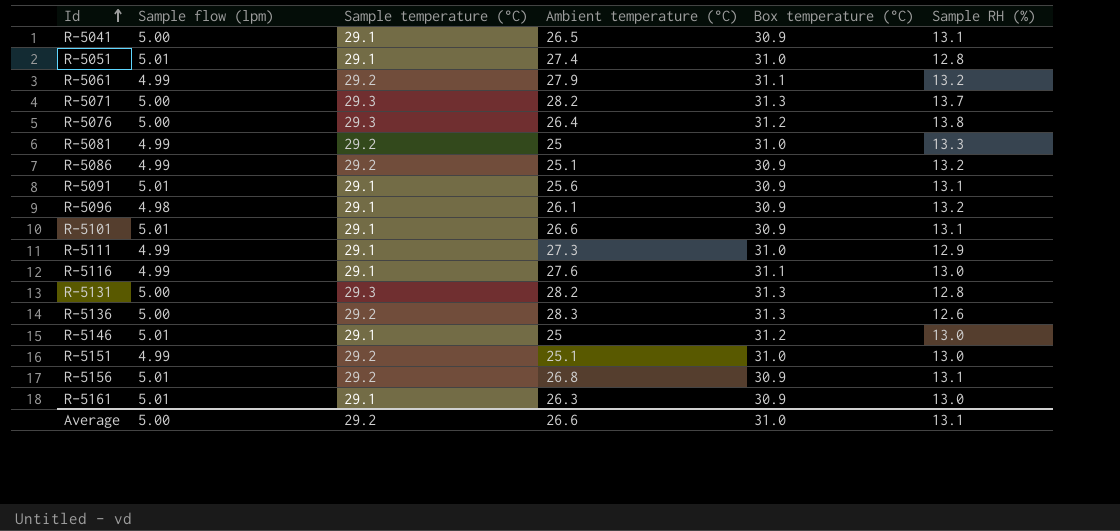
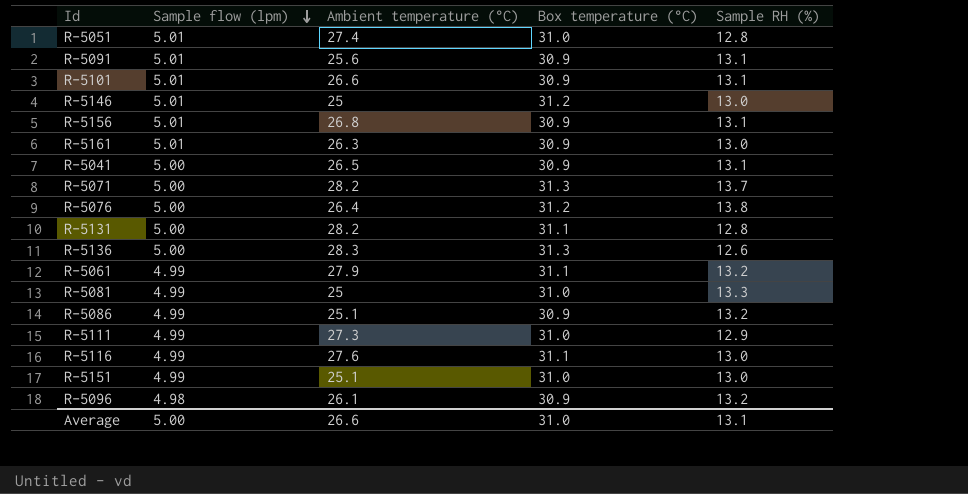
row order: Id ascending -> Sample flow (lpm) descending
column Sample temperature (°C) | position: 3 -> none
R-5131 | Box temperature (°C): 31.3 -> 31.1

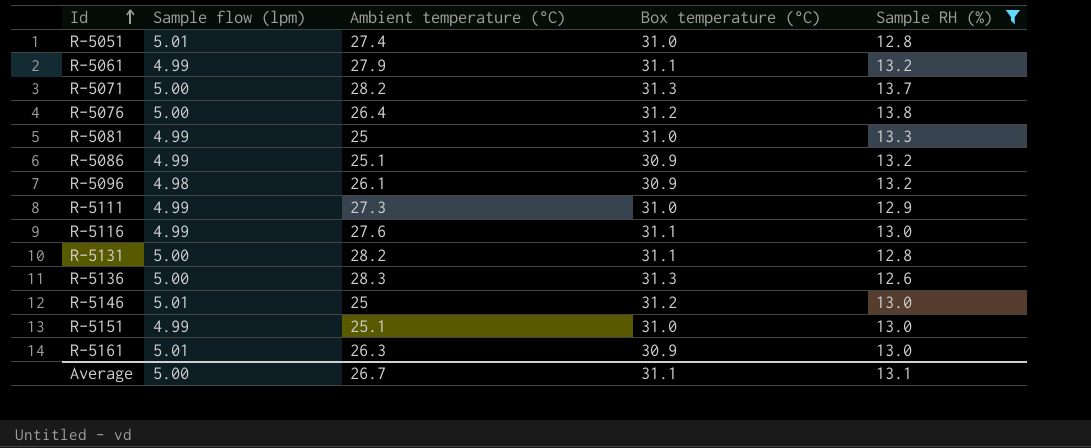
filter: none -> Sample RH (%) != 13.1
row order: Sample flow (lpm) descending -> Id ascending
Average | Ambient temperature (°C): 26.6 -> 26.7
Average | Box temperature (°C): 31.0 -> 31.1

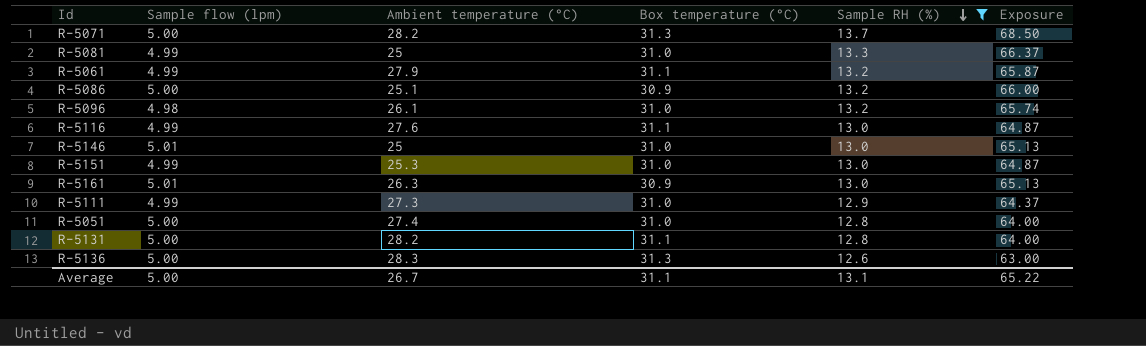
row order: Id ascending -> Sample RH (%) descending
column Exposure | formula: none -> [Sample flow (lpm)] * [Sample RH (%)]
row R-5076: 5.00 | 26.4 | 31.2 | 13.8 -> none
R-5086 | Sample flow (lpm): 4.99 -> 5.00
R-5096 | Box temperature (°C): 30.9 -> 31.0
R-5146 | Box temperature (°C): 31.2 -> 31.0
R-5151 | Ambient temperature (°C): 25.1 -> 25.3
R-5051 | Sample flow (lpm): 5.01 -> 5.00

